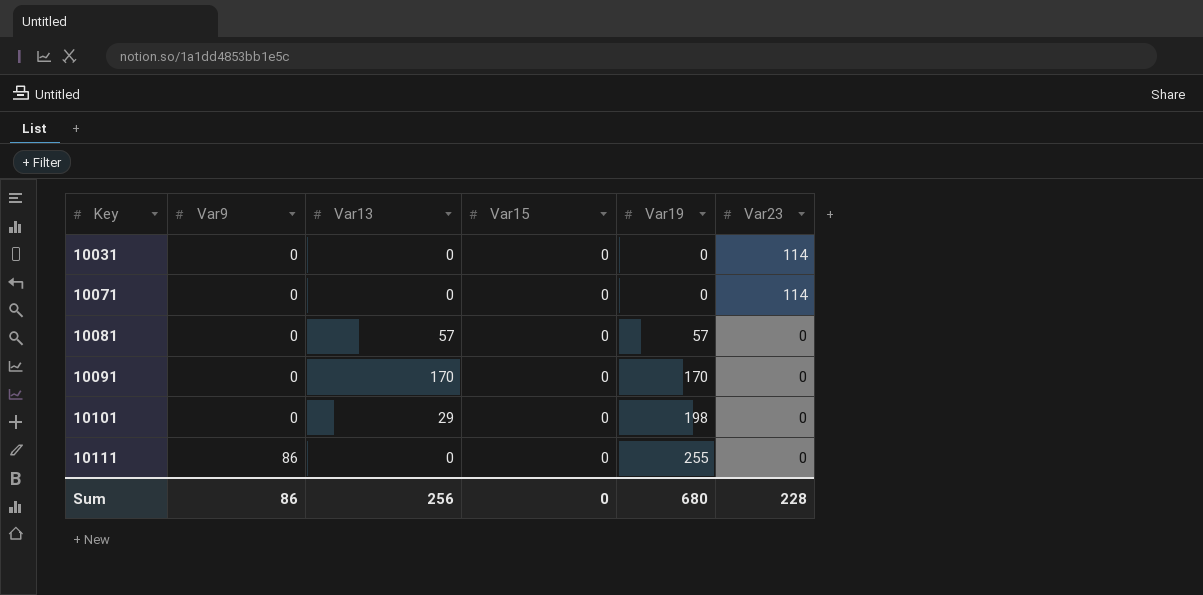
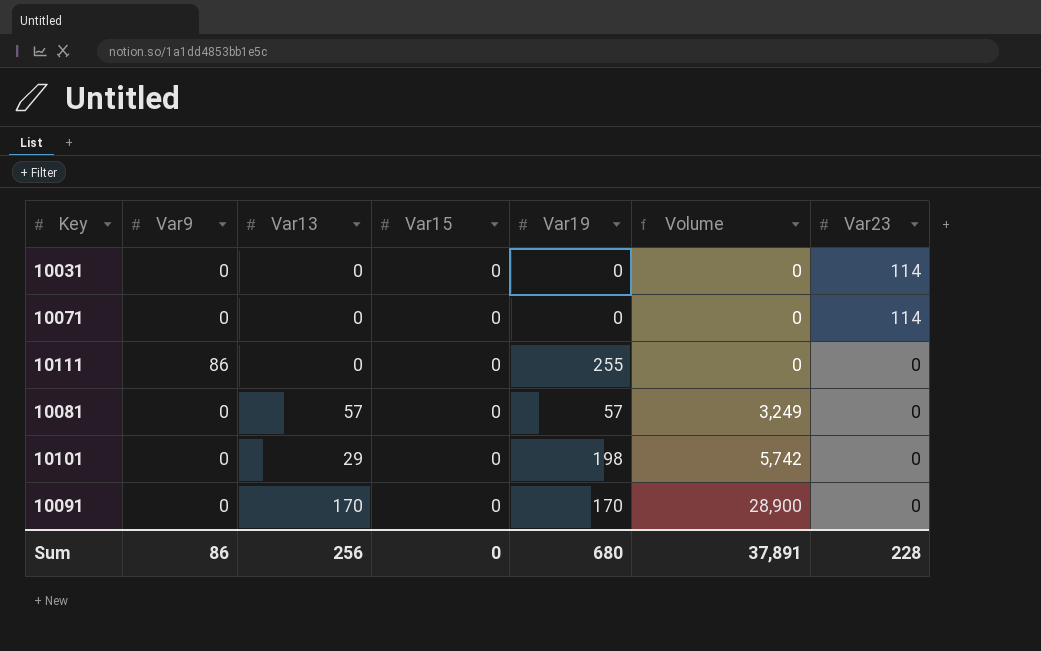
row order: Key ascending -> Volume ascending
column Volume | formula: none -> [Var13] * [Var19]

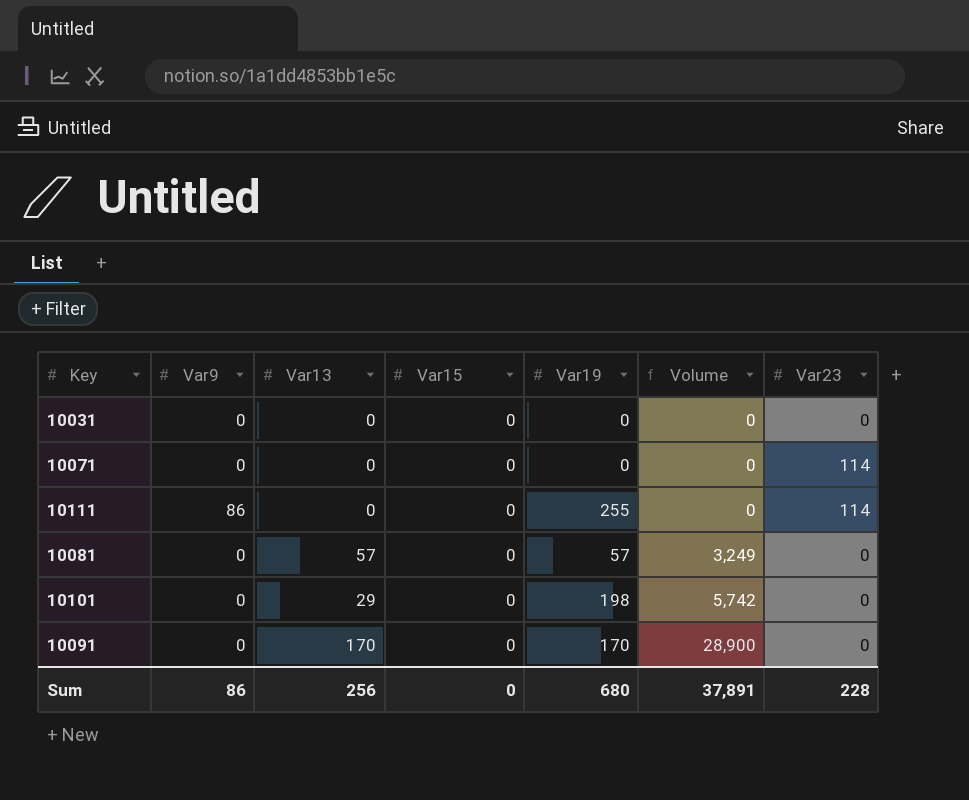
10031 | Var23: 114 -> 0
10111 | Var23: 0 -> 114

